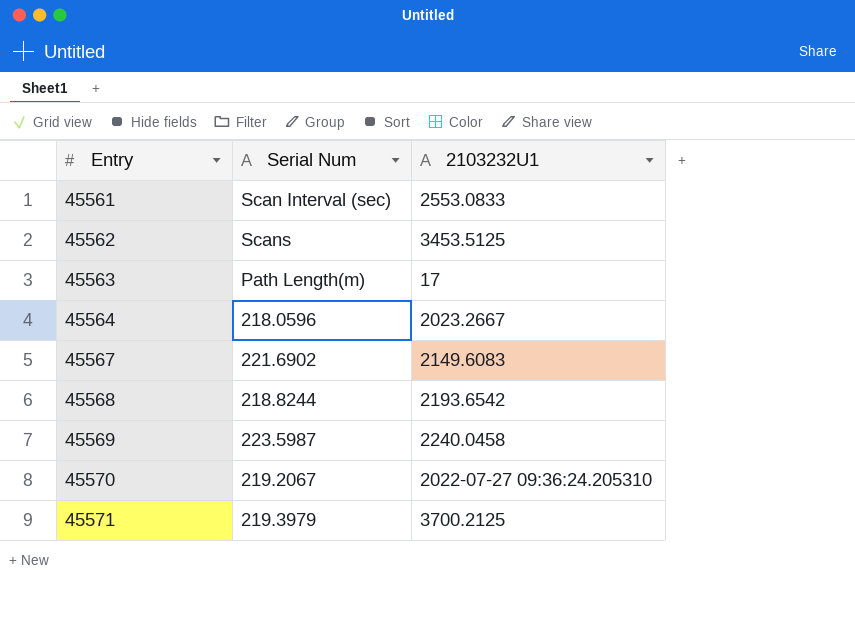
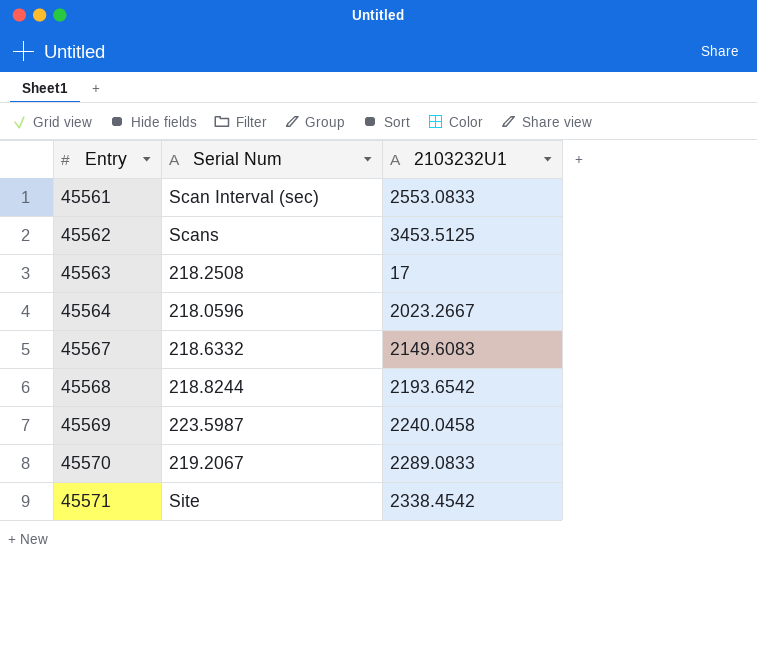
45563 | Serial Num: Path Length(m) -> 218.2508
45567 | Serial Num: 221.6902 -> 218.6332
45570 | 2103232U1: 2022-07-27 09:36:24.205310 -> 2289.0833
45571 | Serial Num: 219.3979 -> Site
45571 | 2103232U1: 3700.2125 -> 2338.4542

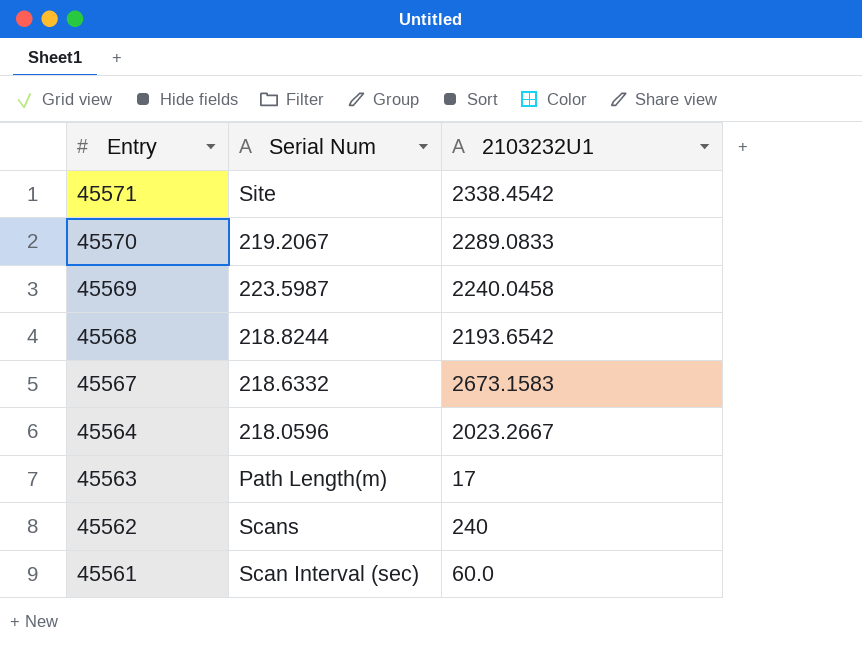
row order: Entry ascending -> Entry descending
45567 | 2103232U1: 2149.6083 -> 2673.1583
45563 | Serial Num: 218.2508 -> Path Length(m)
45562 | 2103232U1: 3453.5125 -> 240
45561 | 2103232U1: 2553.0833 -> 60.0

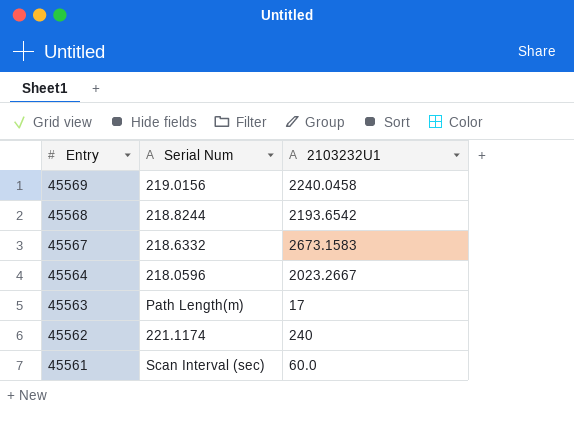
row 45571: Site | 2338.4542 -> none
row 45570: 219.2067 | 2289.0833 -> none
45569 | Serial Num: 223.5987 -> 219.0156
45562 | Serial Num: Scans -> 221.1174

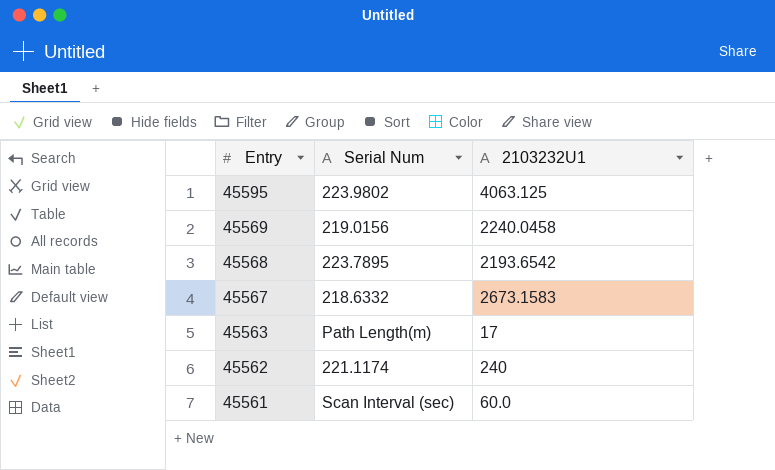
row 45564: 218.0596 | 2023.2667 -> none
row 45595: none -> 223.9802 | 4063.125
45568 | Serial Num: 218.8244 -> 223.7895

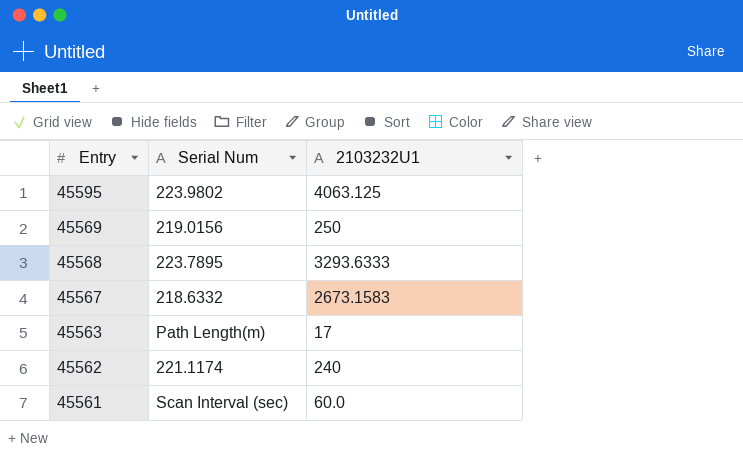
45569 | 2103232U1: 2240.0458 -> 250
45568 | 2103232U1: 2193.6542 -> 3293.6333

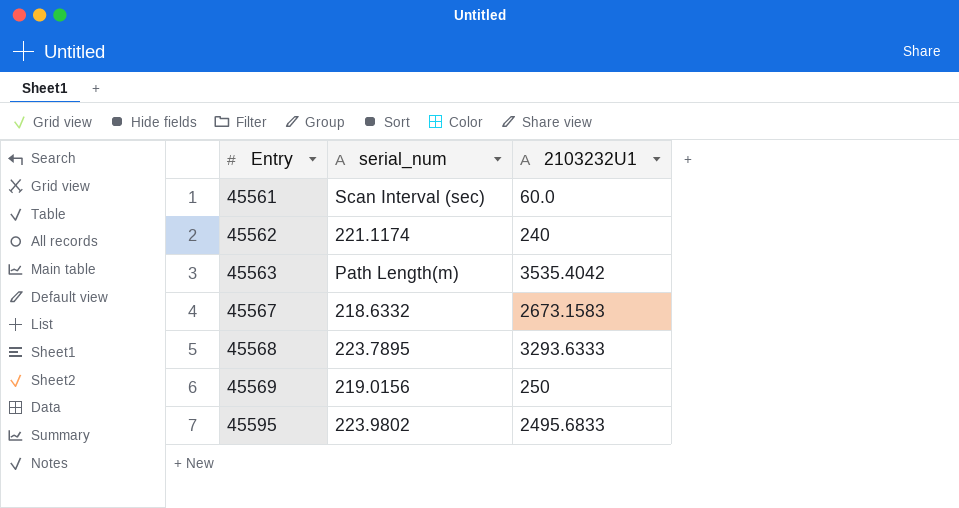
row order: Entry descending -> Entry ascending
column name: Serial Num -> serial_num
45563 | 2103232U1: 17 -> 3535.4042
45595 | 2103232U1: 4063.125 -> 2495.6833

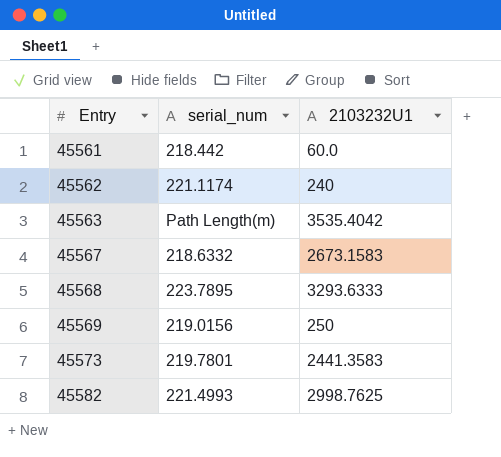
row 45595: 223.9802 | 2495.6833 -> none
45561 | serial_num: Scan Interval (sec) -> 218.442
row 45573: none -> 219.7801 | 2441.3583
row 45582: none -> 221.4993 | 2998.7625

